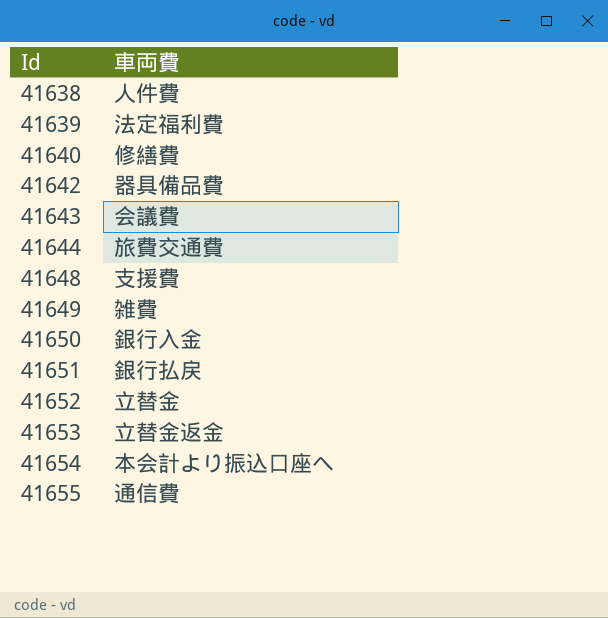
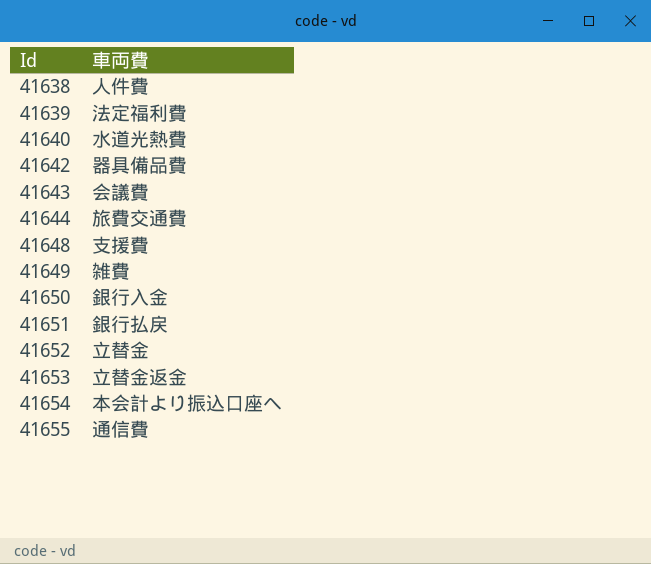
41640 | 車両費: 修繕費 -> 水道光熱費

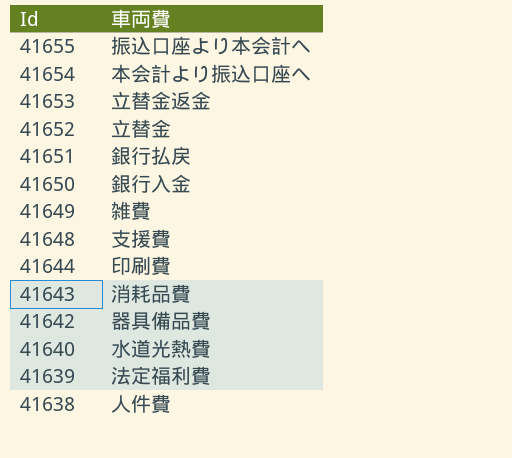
row order: Id ascending -> Id descending
41655 | 車両費: 通信費 -> 振込口座より本会計へ
41644 | 車両費: 旅費交通費 -> 印刷費
41643 | 車両費: 会議費 -> 消耗品費

